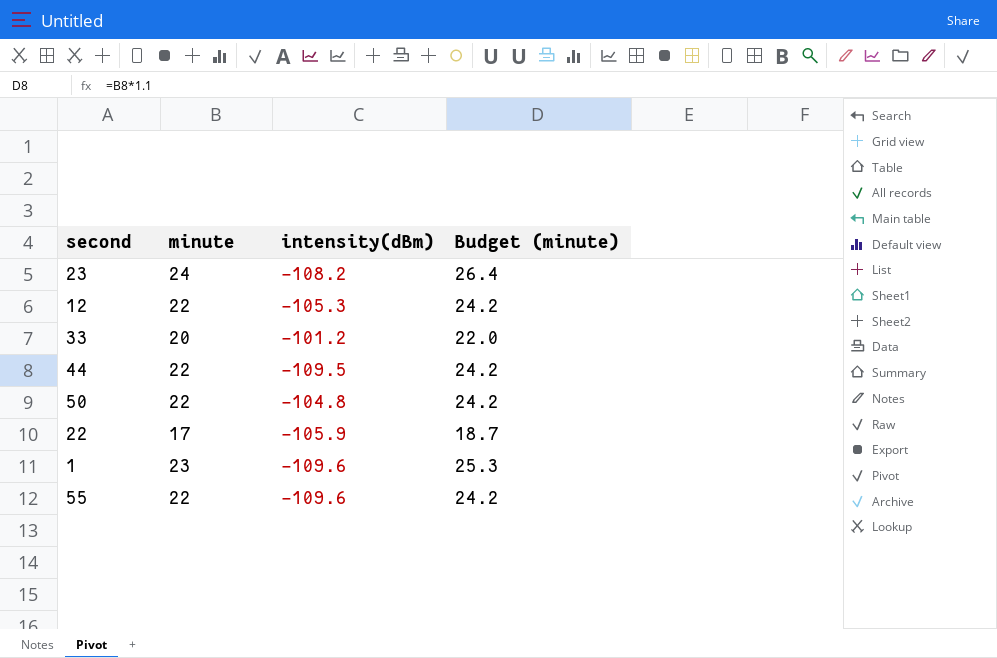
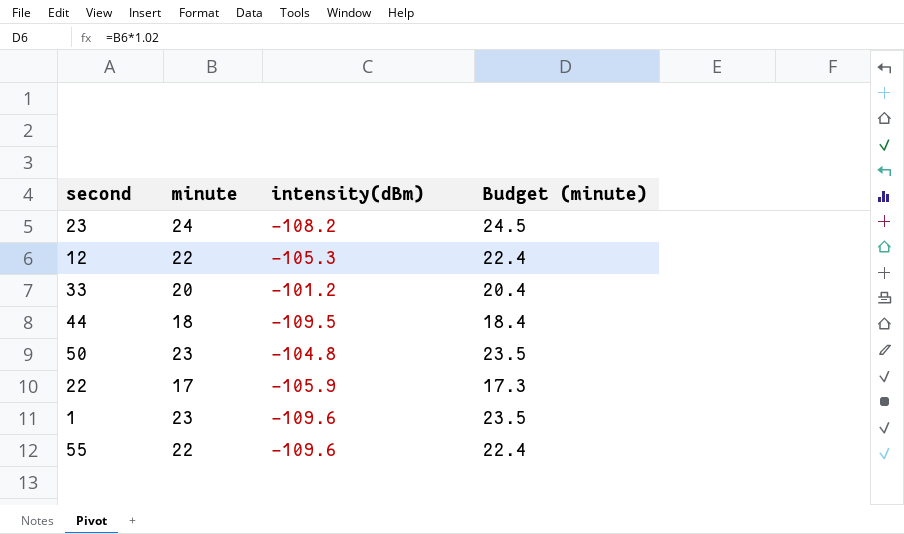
column Budget (minute) | formula: [minute] * 1.1 -> [minute] * 1.02
44 | minute: 22 -> 18
50 | minute: 22 -> 23

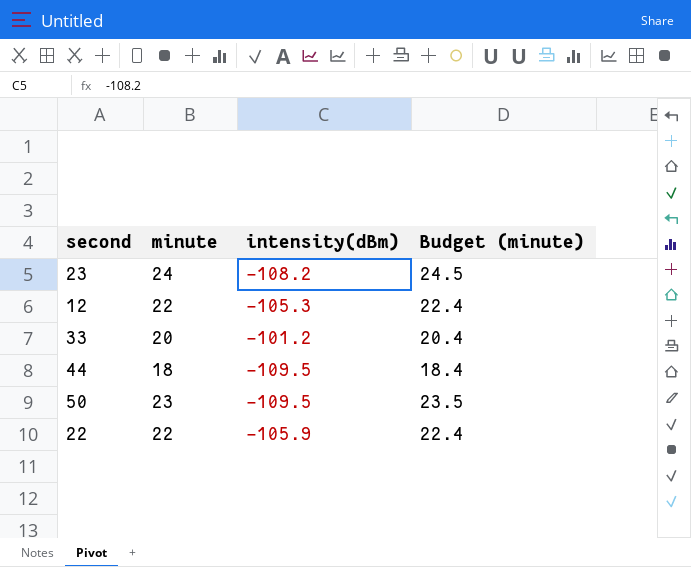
row 1: 23 | -109.6 | 23.5 -> none
row 55: 22 | -109.6 | 22.4 -> none
50 | intensity(dBm): -104.8 -> -109.5
22 | minute: 17 -> 22
22 | Budget (minute): 17.3 -> 22.4

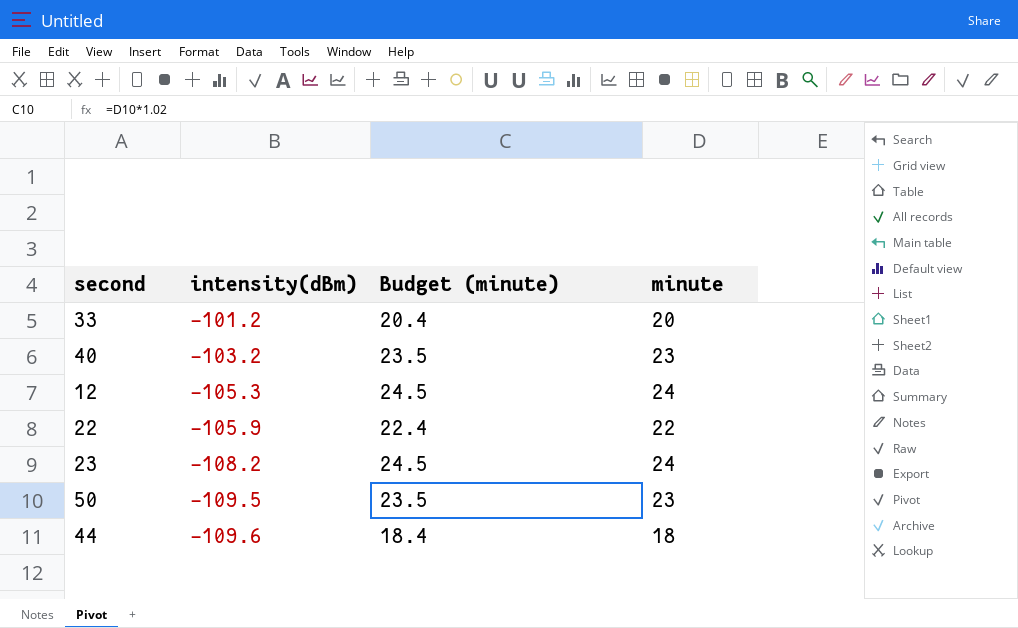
row order: none -> intensity(dBm) descending
column minute | position: 2 -> 4
row 40: none -> -103.2 | 23.5 | 23
12 | Budget (minute): 22.4 -> 24.5
12 | minute: 22 -> 24
44 | intensity(dBm): -109.5 -> -109.6

